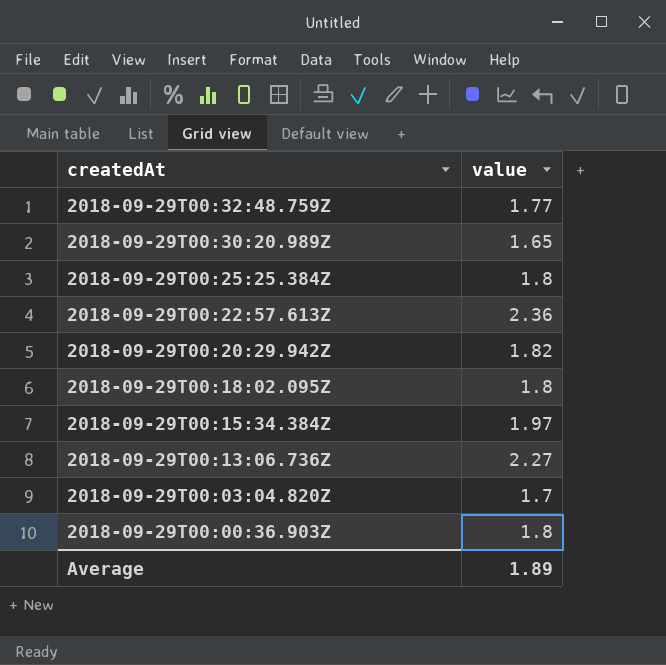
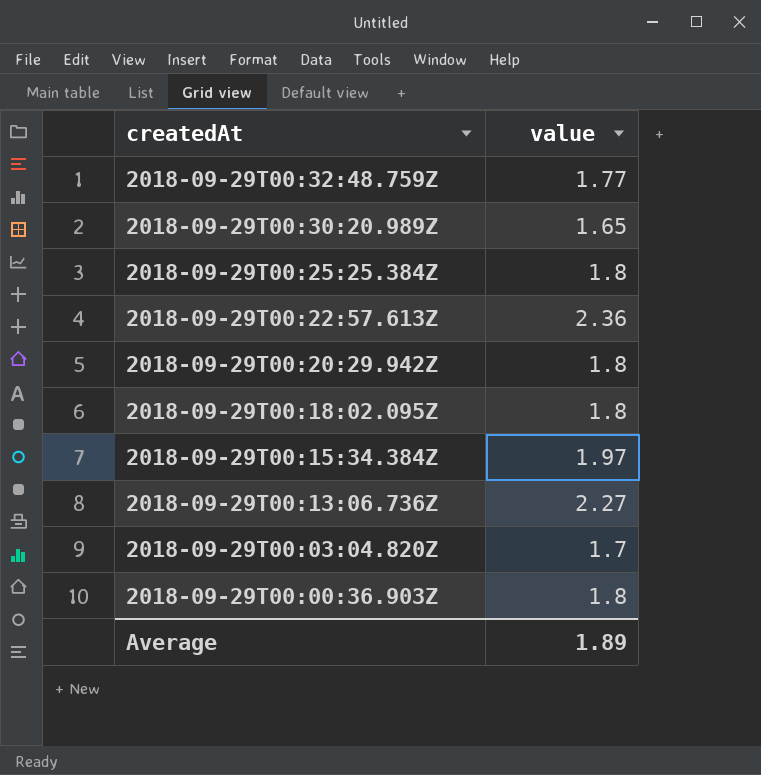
2018-09-29T00:20:29.942Z | value: 1.82 -> 1.8

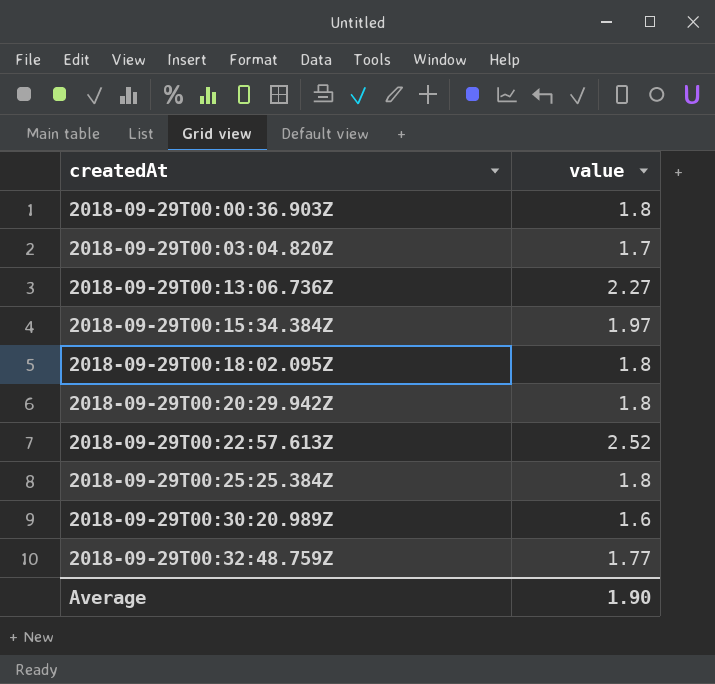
row order: createdAt descending -> createdAt ascending
2018-09-29T00:22:57.613Z | value: 2.36 -> 2.52
2018-09-29T00:30:20.989Z | value: 1.65 -> 1.6
Average | value: 1.89 -> 1.90

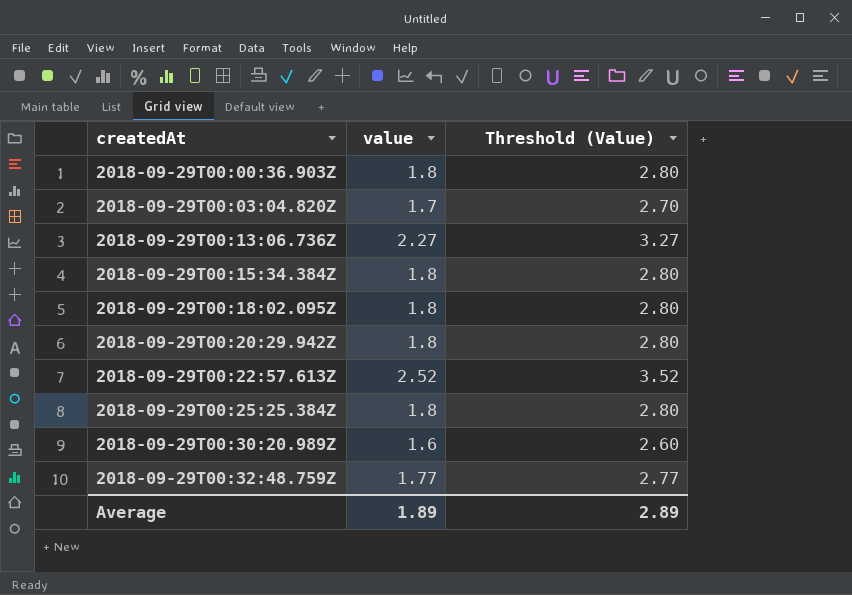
column Threshold (Value) | formula: none -> [value] + 1
2018-09-29T00:15:34.384Z | value: 1.97 -> 1.8
Average | value: 1.90 -> 1.89

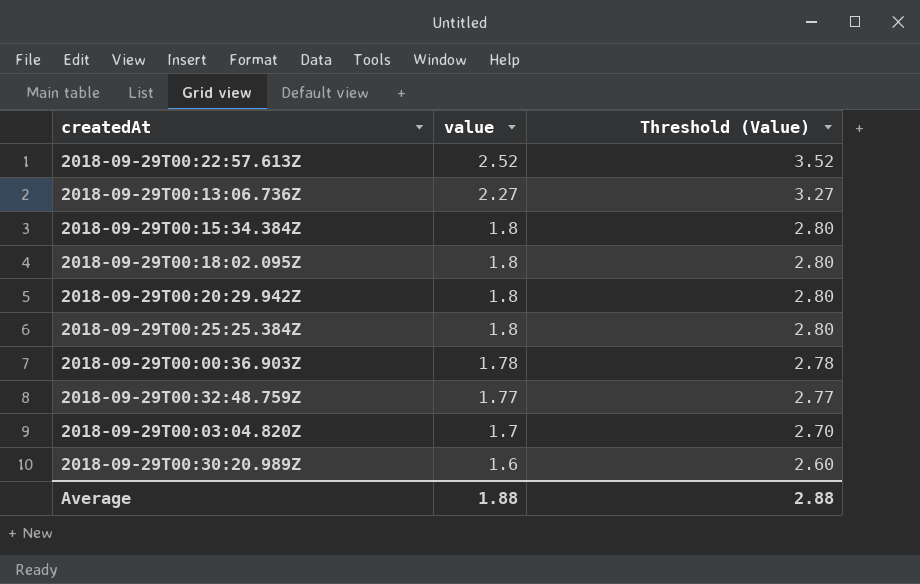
row order: createdAt ascending -> value descending
2018-09-29T00:00:36.903Z | value: 1.8 -> 1.78
2018-09-29T00:00:36.903Z | Threshold (Value): 2.80 -> 2.78
Average | value: 1.89 -> 1.88
Average | Threshold (Value): 2.89 -> 2.88

